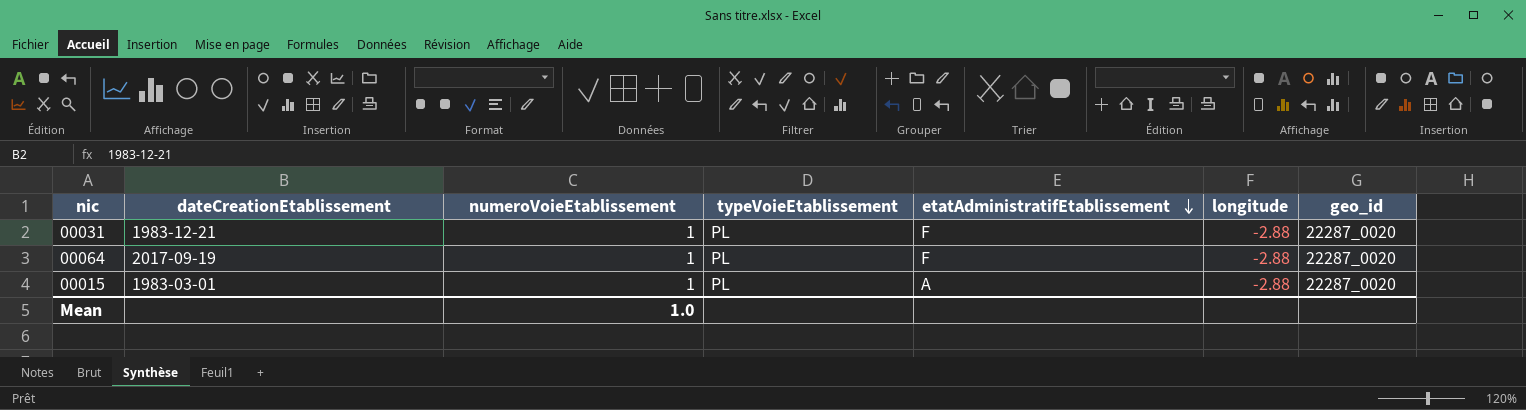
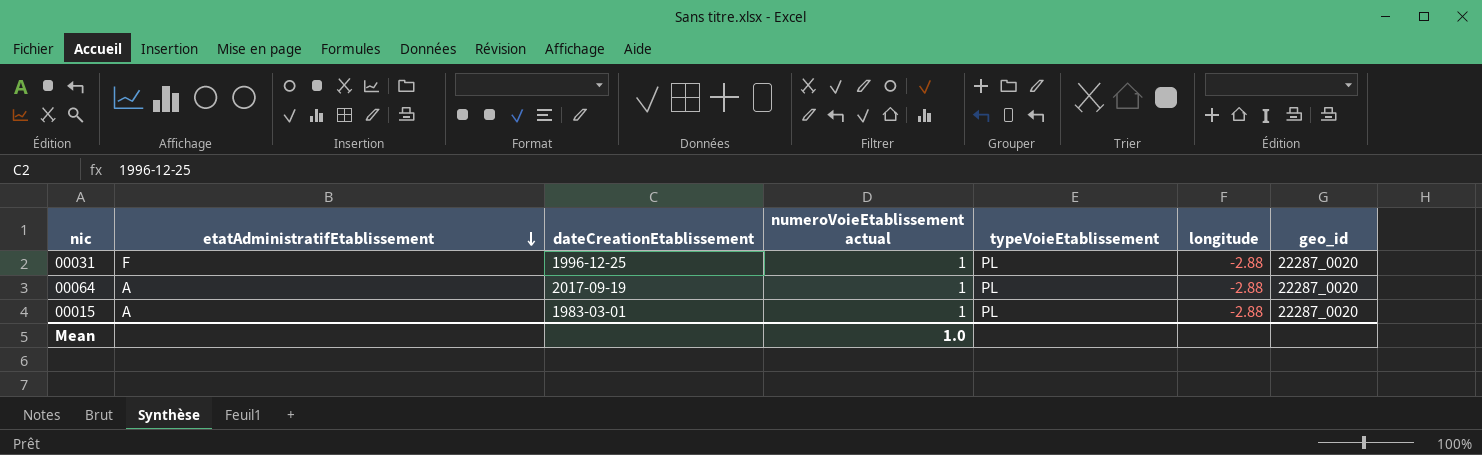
column etatAdministratifEtablissement | position: 5 -> 2
column name: numeroVoieEtablissement -> numeroVoieEtablissement actual
00031 | dateCreationEtablissement: 1983-12-21 -> 1996-12-25
00064 | etatAdministratifEtablissement: F -> A

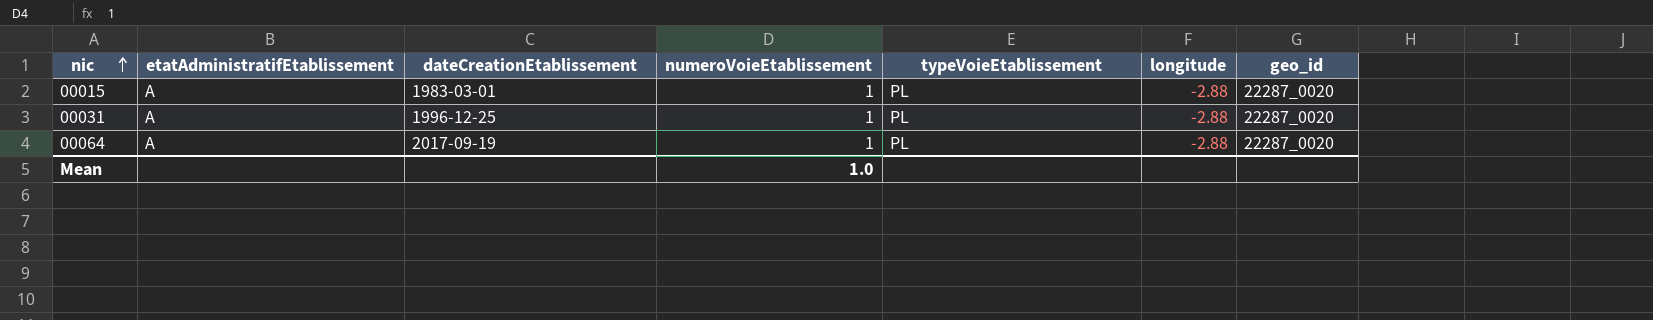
row order: etatAdministratifEtablissement descending -> nic ascending
column name: numeroVoieEtablissement actual -> numeroVoieEtablissement
00031 | etatAdministratifEtablissement: F -> A

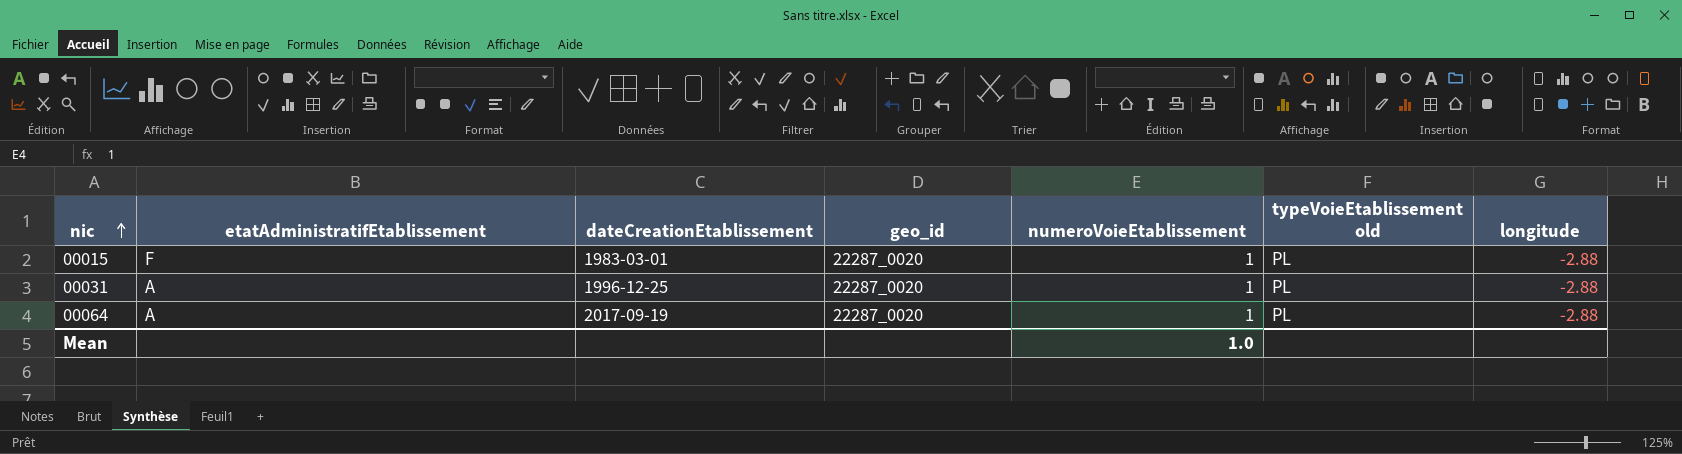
column geo_id | position: 7 -> 4
column name: typeVoieEtablissement -> typeVoieEtablissement old
00015 | etatAdministratifEtablissement: A -> F

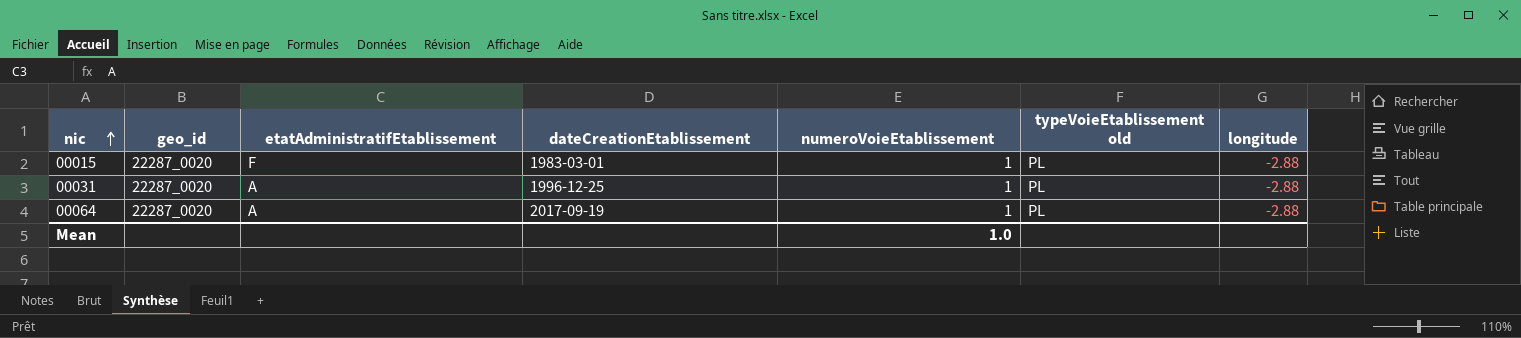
column geo_id | position: 4 -> 2

